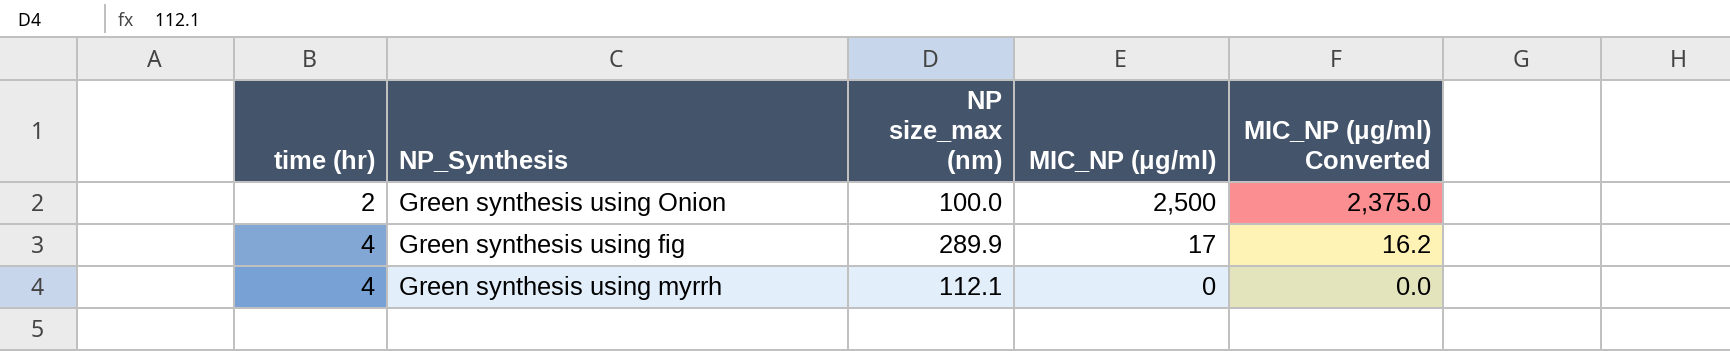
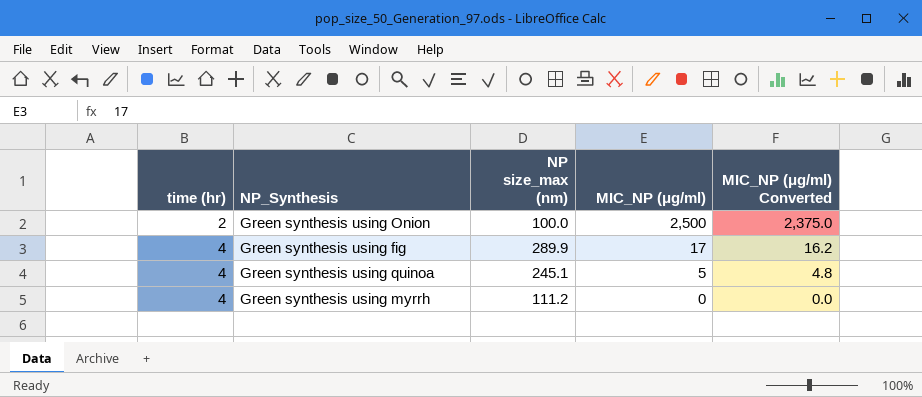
row Green synthesis using quinoa: none -> 4 | 245.1 | 5 | 4.8
Green synthesis using myrrh | NP size_max (nm): 112.1 -> 111.2

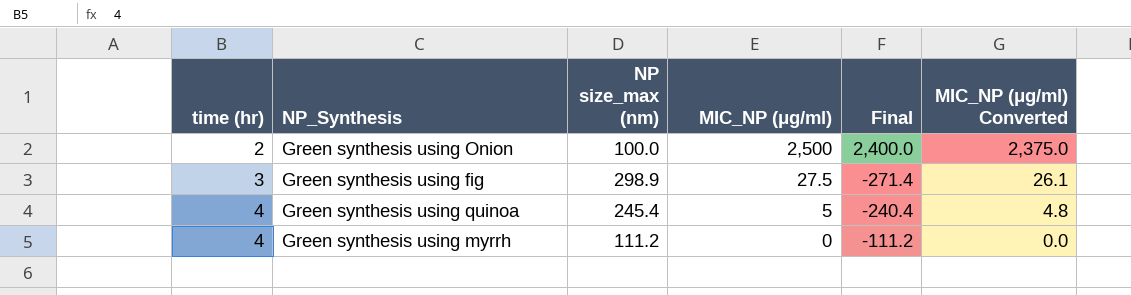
column Final | formula: none -> [MIC_NP (μg/ml)] - [NP size_max (nm)]
Green synthesis using fig | time (hr): 4 -> 3
Green synthesis using fig | NP size_max (nm): 289.9 -> 298.9
Green synthesis using fig | MIC_NP (μg/ml): 17 -> 27.5
Green synthesis using fig | MIC_NP (μg/ml) Converted: 16.2 -> 26.1
Green synthesis using quinoa | NP size_max (nm): 245.1 -> 245.4

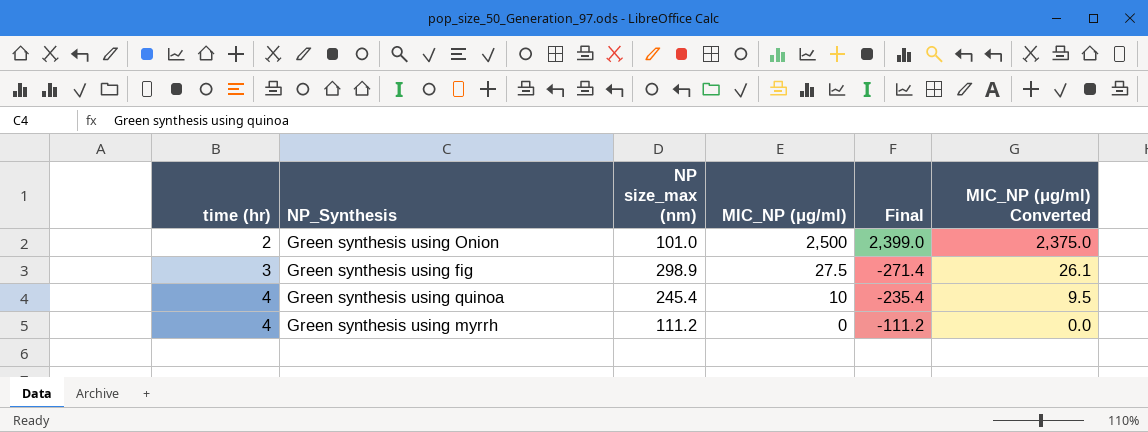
Green synthesis using Onion | NP size_max (nm): 100.0 -> 101.0
Green synthesis using Onion | Final: 2,400.0 -> 2,399.0
Green synthesis using quinoa | MIC_NP (μg/ml): 5 -> 10
Green synthesis using quinoa | Final: -240.4 -> -235.4
Green synthesis using quinoa | MIC_NP (μg/ml) Converted: 4.8 -> 9.5

